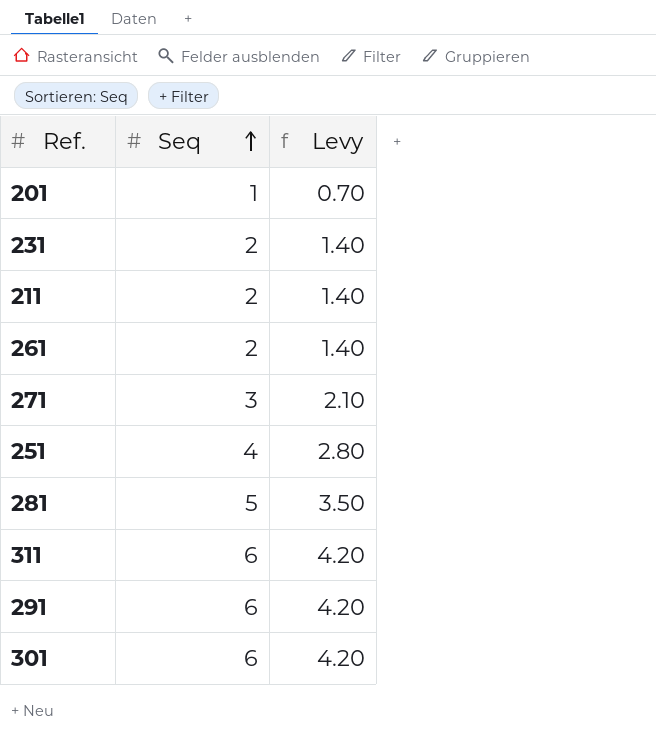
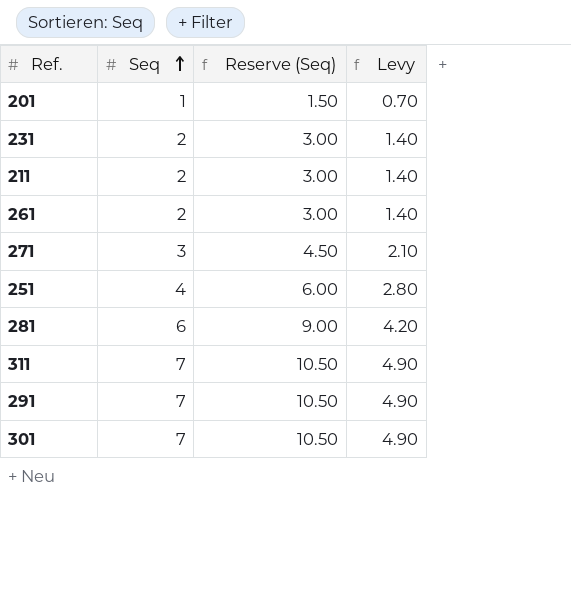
column Reserve (Seq) | formula: none -> [Seq] * 1.5
281 | Seq: 5 -> 6
281 | Levy: 3.50 -> 4.20
311 | Seq: 6 -> 7
311 | Levy: 4.20 -> 4.90
291 | Seq: 6 -> 7
291 | Levy: 4.20 -> 4.90
301 | Seq: 6 -> 7
301 | Levy: 4.20 -> 4.90

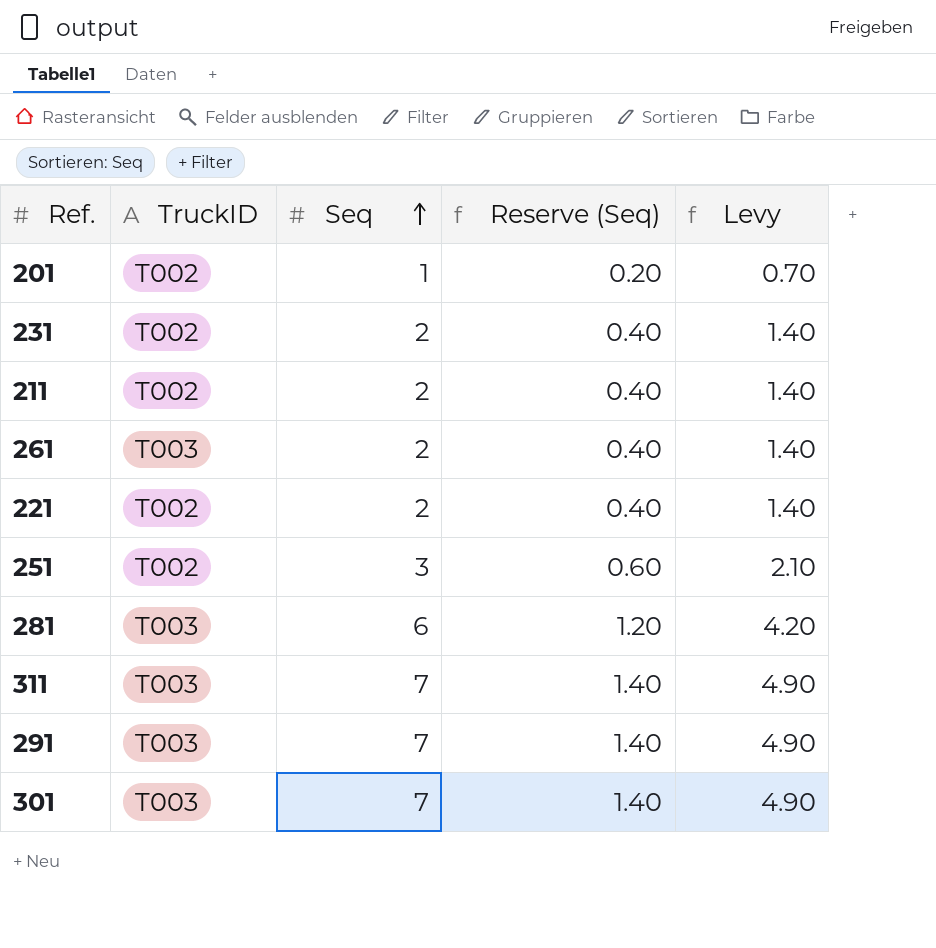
column TruckID | position: none -> 2
column Reserve (Seq) | formula: [Seq] * 1.5 -> [Seq] * 0.2
row 271: 3 | 4.50 | 2.10 -> none
row 221: none -> T002 | 2 | 0.40 | 1.40
251 | Seq: 4 -> 3
251 | Levy: 2.80 -> 2.10

